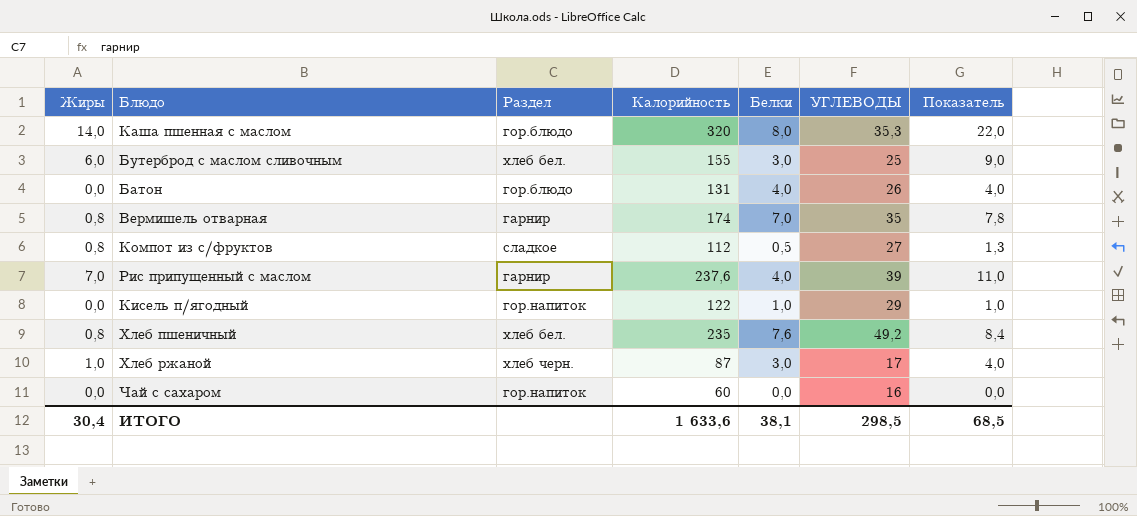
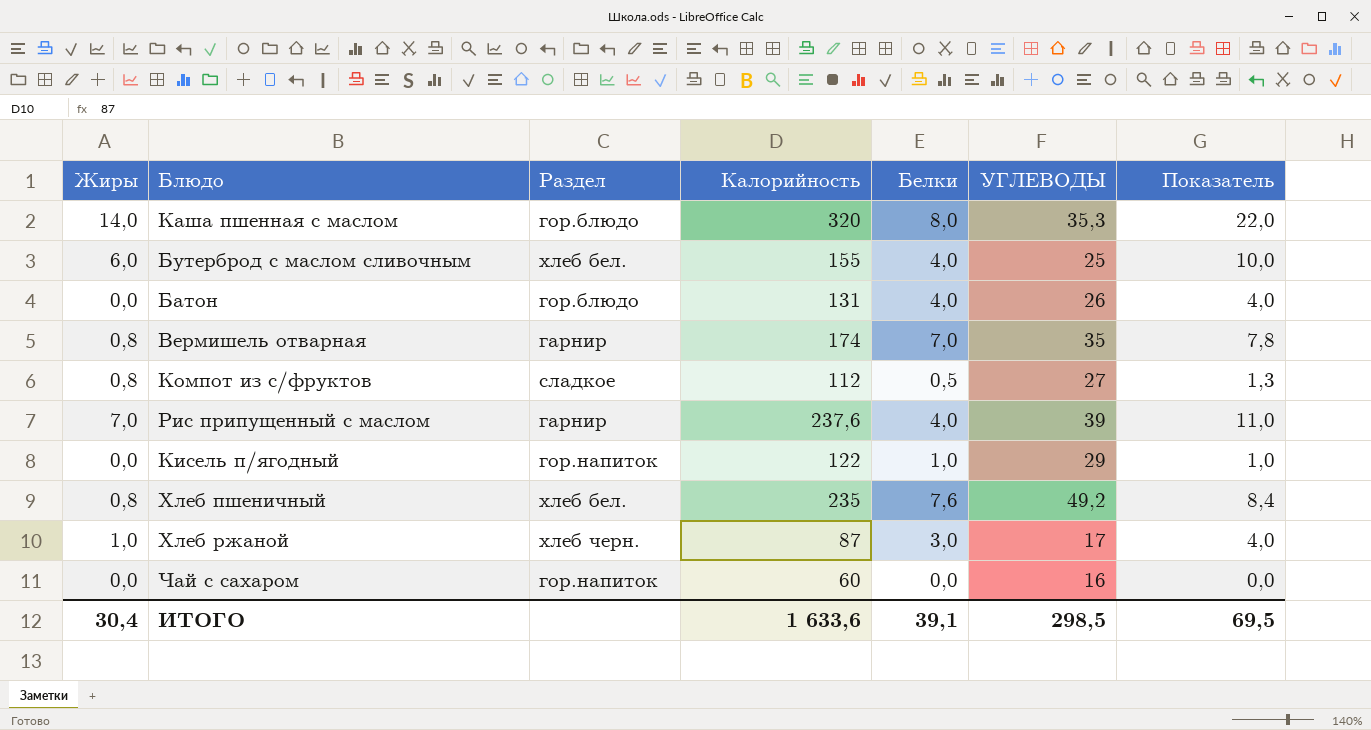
Бутерброд с маслом сливочным | Белки: 3,0 -> 4,0
Бутерброд с маслом сливочным | Показатель: 9,0 -> 10,0
ИТОГО | Белки: 38,1 -> 39,1
ИТОГО | Показатель: 68,5 -> 69,5

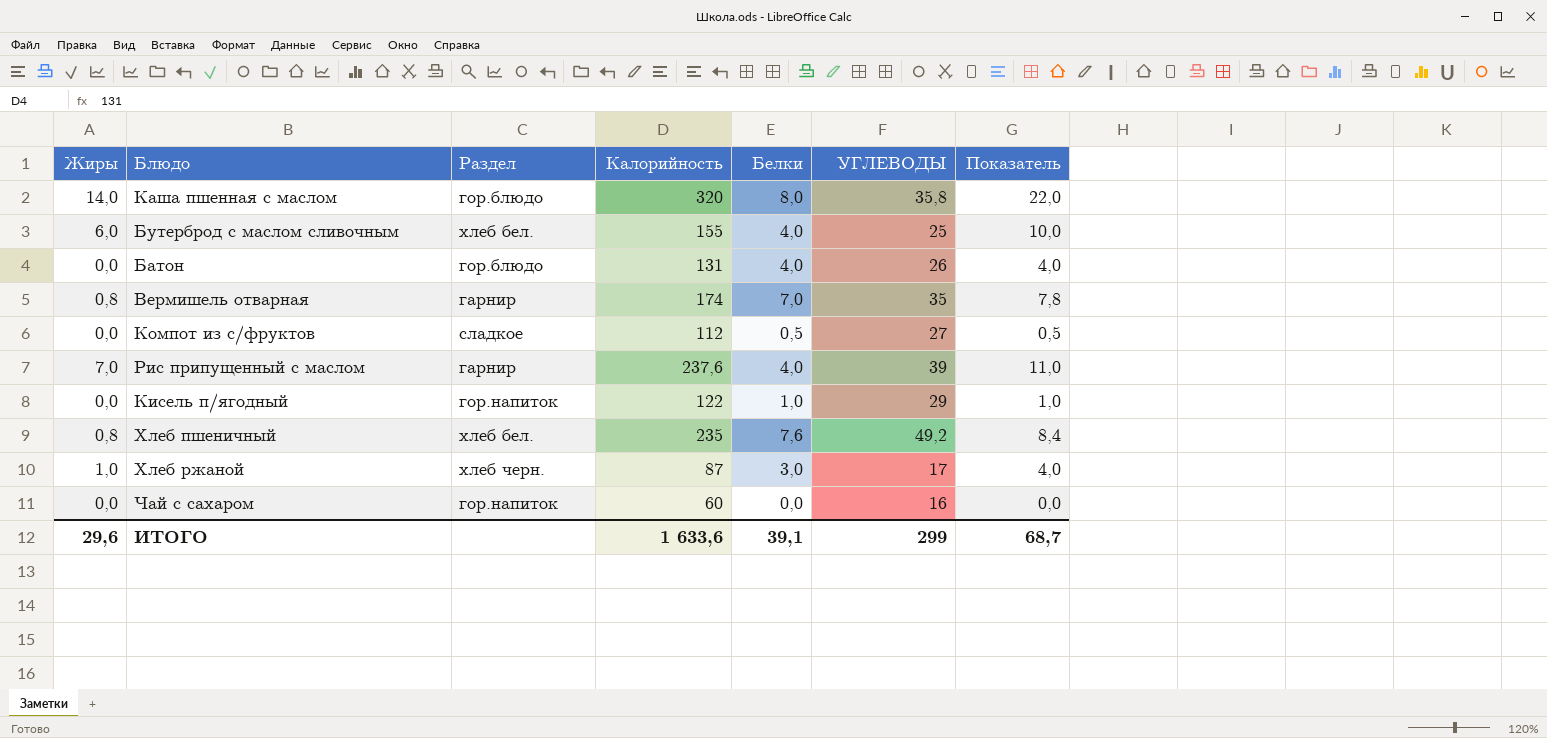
Каша пшенная с маслом | УГЛЕВОДЫ: 35,3 -> 35,8
Компот из с/фруктов | Жиры: 0,8 -> 0,0
Компот из с/фруктов | Показатель: 1,3 -> 0,5
ИТОГО | Жиры: 30,4 -> 29,6
ИТОГО | УГЛЕВОДЫ: 298,5 -> 299
ИТОГО | Показатель: 69,5 -> 68,7

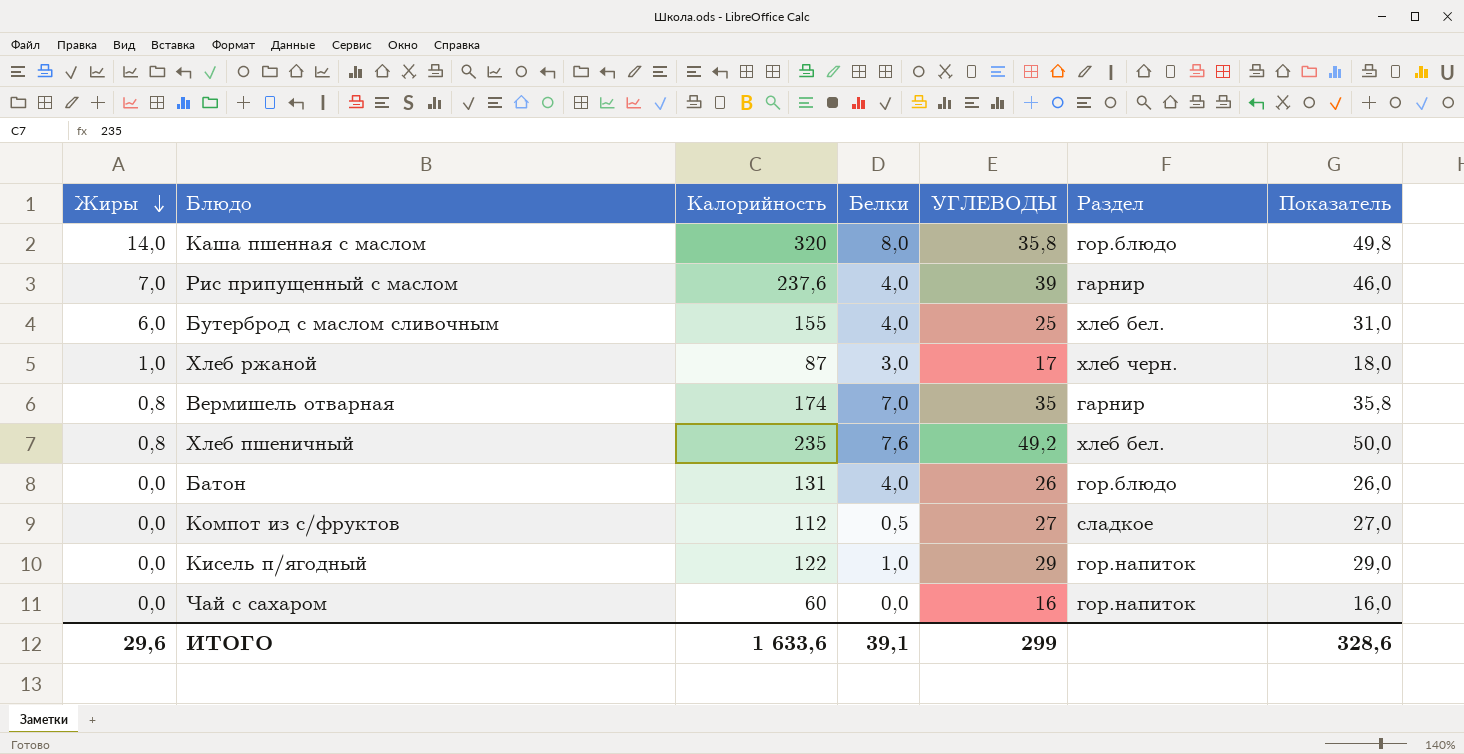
row order: none -> Жиры descending
column Раздел | position: 3 -> 6
column Показатель | formula: [Жиры] + [Белки] -> [Жиры] + [УГЛЕВОДЫ]
ИТОГО | Показатель: 68,7 -> 328,6

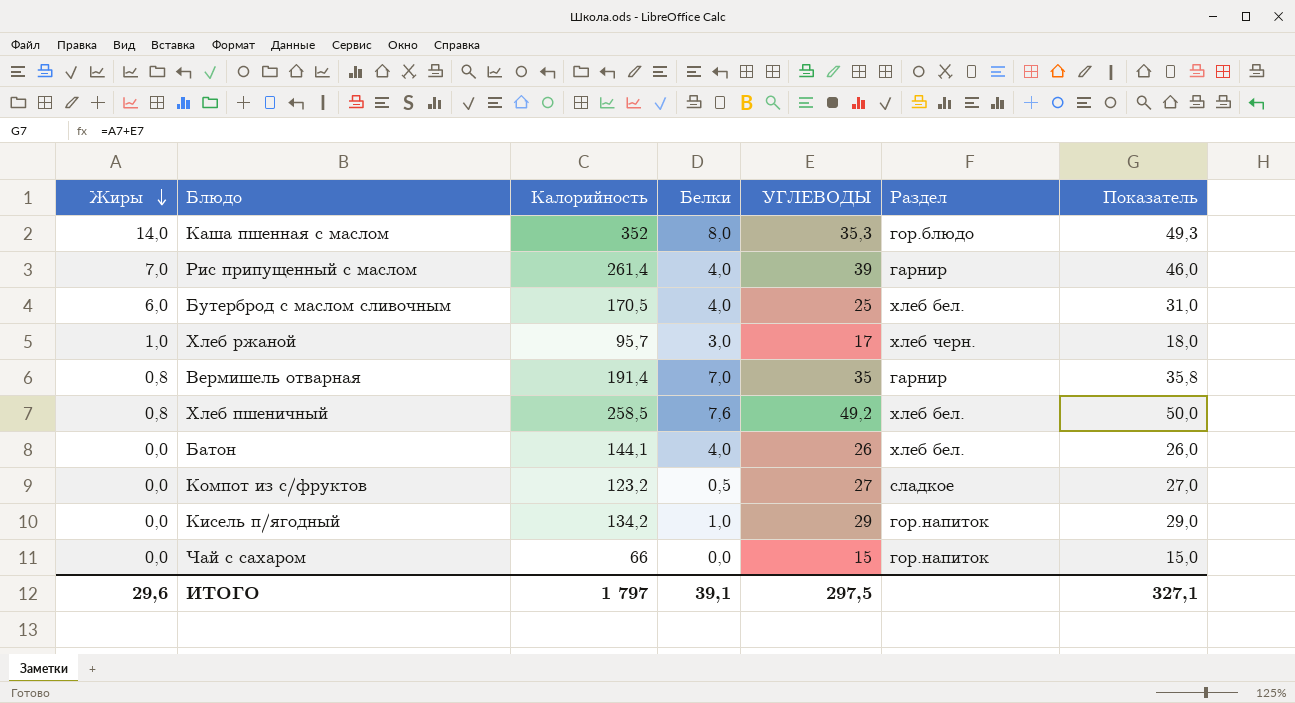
Каша пшенная с маслом | Калорийность: 320 -> 352
Каша пшенная с маслом | УГЛЕВОДЫ: 35,8 -> 35,3
Каша пшенная с маслом | Показатель: 49,8 -> 49,3
Рис припущенный с маслом | Калорийность: 237,6 -> 261,4
Бутерброд с маслом сливочным | Калорийность: 155 -> 170,5
Хлеб ржаной | Калорийность: 87 -> 95,7
Вермишель отварная | Калорийность: 174 -> 191,4
Хлеб пшеничный | Калорийность: 235 -> 258,5
Батон | Калорийность: 131 -> 144,1
Батон | Раздел: гор.блюдо -> хлеб бел.
Компот из с/фруктов | Калорийность: 112 -> 123,2
Кисель п/ягодный | Калорийность: 122 -> 134,2
Чай с сахаром | Калорийность: 60 -> 66
Чай с сахаром | УГЛЕВОДЫ: 16 -> 15
Чай с сахаром | Показатель: 16,0 -> 15,0
ИТОГО | Калорийность: 1 633,6 -> 1 797
ИТОГО | УГЛЕВОДЫ: 299 -> 297,5
ИТОГО | Показатель: 328,6 -> 327,1

